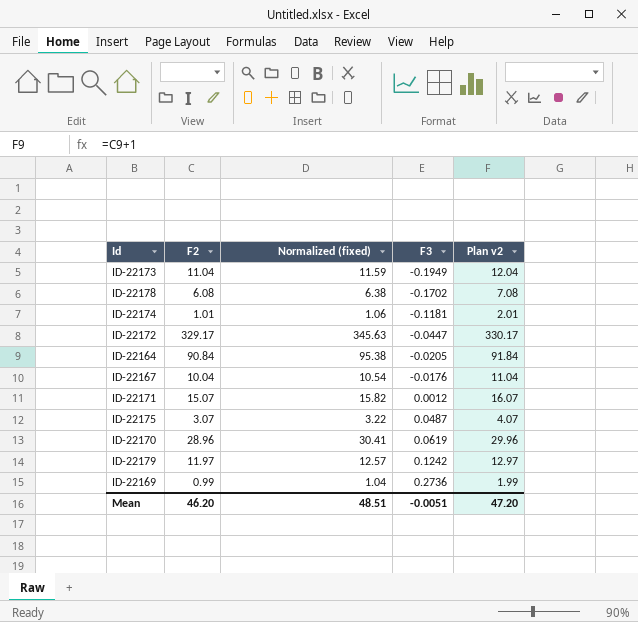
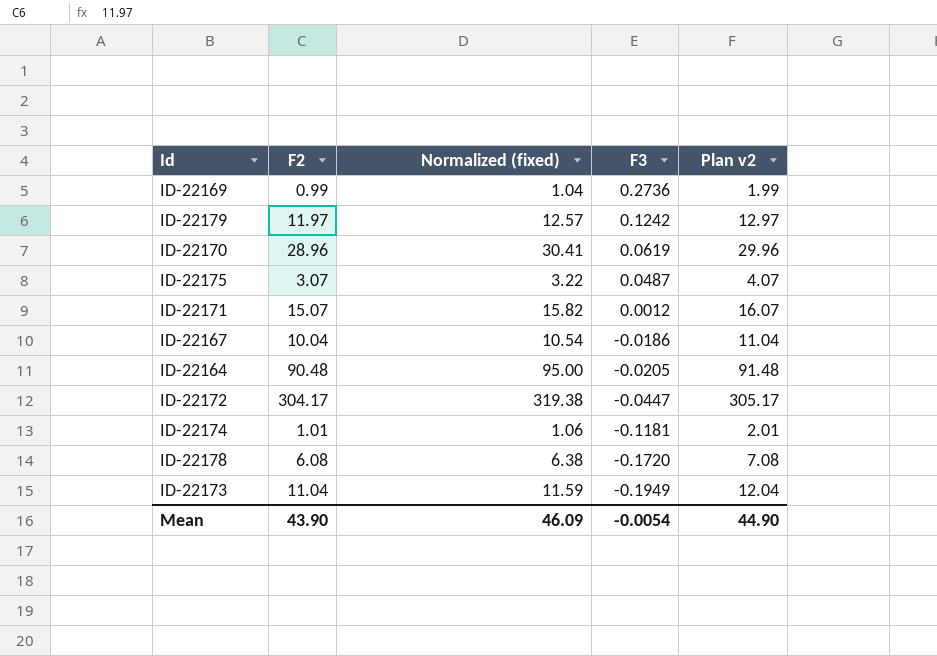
row order: F3 ascending -> F3 descending
ID-22167 | F3: -0.0176 -> -0.0186
ID-22164 | F2: 90.84 -> 90.48
ID-22164 | Normalized (fixed): 95.38 -> 95.00
ID-22164 | Plan v2: 91.84 -> 91.48
ID-22172 | F2: 329.17 -> 304.17
ID-22172 | Normalized (fixed): 345.63 -> 319.38
ID-22172 | Plan v2: 330.17 -> 305.17
ID-22178 | F3: -0.1702 -> -0.1720
Mean | F2: 46.20 -> 43.90
Mean | Normalized (fixed): 48.51 -> 46.09
Mean | F3: -0.0051 -> -0.0054
Mean | Plan v2: 47.20 -> 44.90

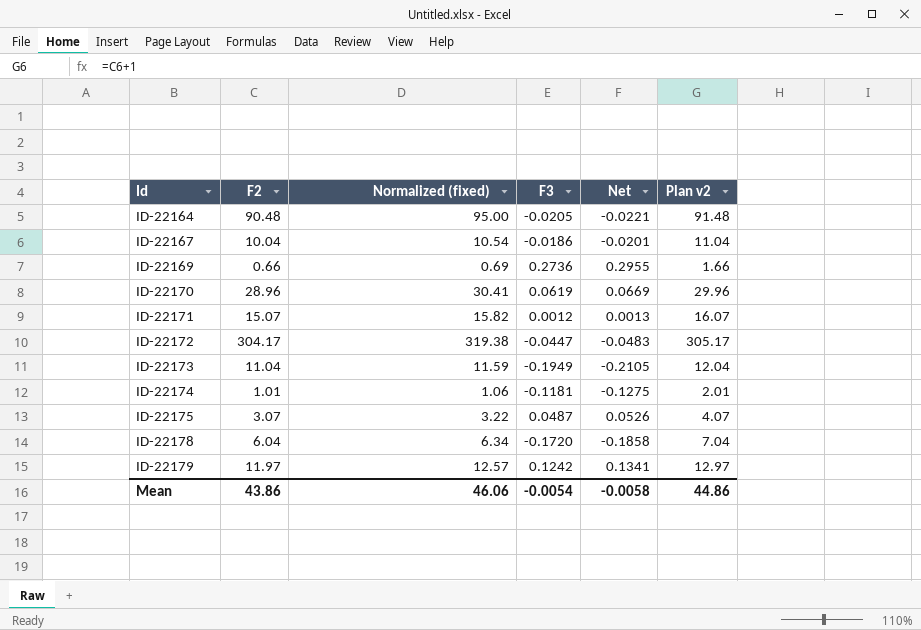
row order: F3 descending -> Id ascending
column Net | formula: none -> [F3] * 1.08
ID-22169 | F2: 0.99 -> 0.66
ID-22169 | Normalized (fixed): 1.04 -> 0.69
ID-22169 | Plan v2: 1.99 -> 1.66
ID-22178 | F2: 6.08 -> 6.04
ID-22178 | Normalized (fixed): 6.38 -> 6.34
ID-22178 | Plan v2: 7.08 -> 7.04
Mean | F2: 43.90 -> 43.86
Mean | Normalized (fixed): 46.09 -> 46.06
Mean | Plan v2: 44.90 -> 44.86

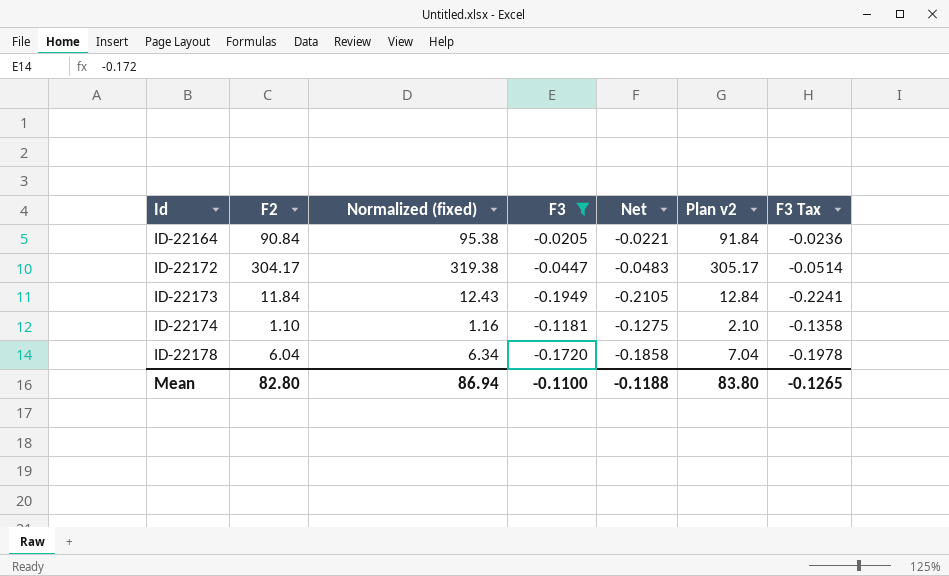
filter: none -> F3 <= -0.0205
column F3 Tax | formula: none -> [F3] * 1.15
ID-22164 | F2: 90.48 -> 90.84
ID-22164 | Normalized (fixed): 95.00 -> 95.38
ID-22164 | Plan v2: 91.48 -> 91.84
ID-22173 | F2: 11.04 -> 11.84
ID-22173 | Normalized (fixed): 11.59 -> 12.43
ID-22173 | Plan v2: 12.04 -> 12.84
ID-22174 | F2: 1.01 -> 1.10
ID-22174 | Normalized (fixed): 1.06 -> 1.16
ID-22174 | Plan v2: 2.01 -> 2.10
Mean | F2: 43.86 -> 82.80
Mean | Normalized (fixed): 46.06 -> 86.94
Mean | F3: -0.0054 -> -0.1100
Mean | Net: -0.0058 -> -0.1188
Mean | Plan v2: 44.86 -> 83.80

